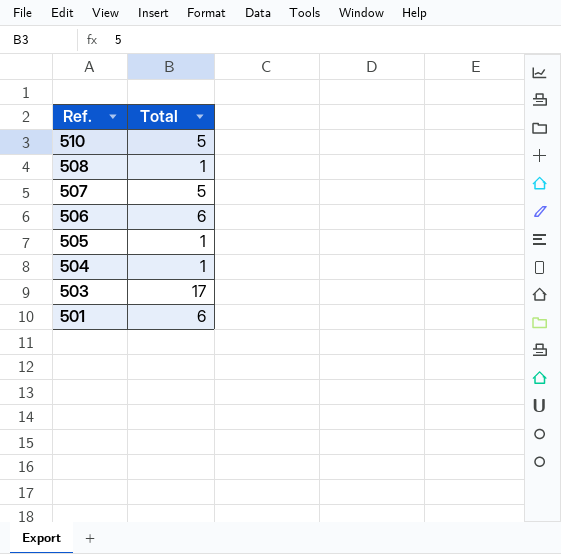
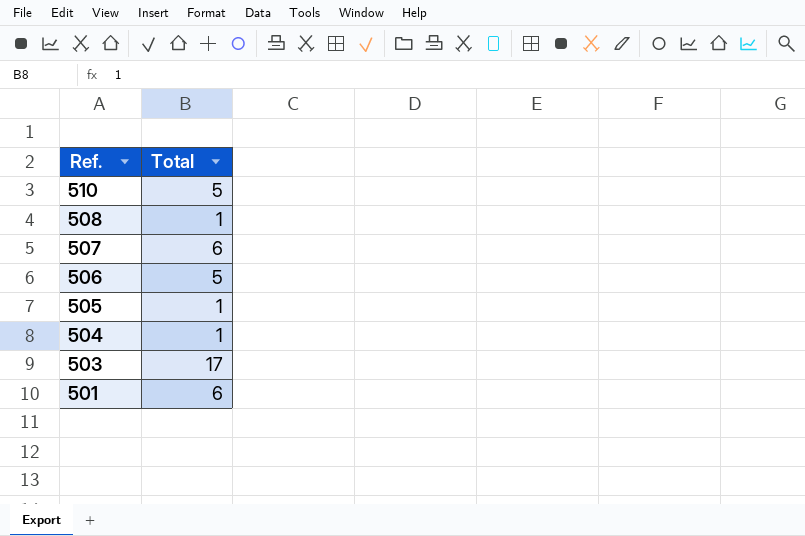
507 | Total: 5 -> 6
506 | Total: 6 -> 5

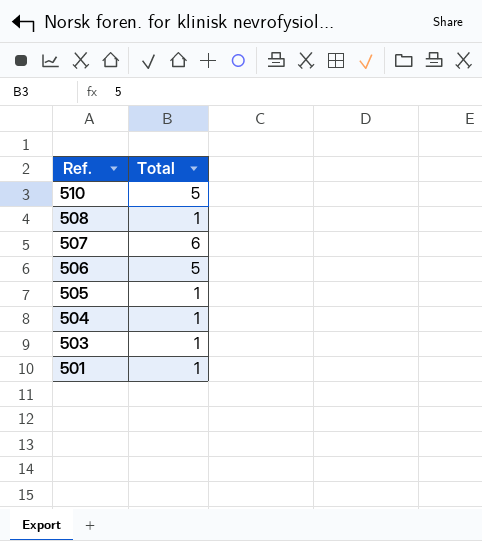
503 | Total: 17 -> 1
501 | Total: 6 -> 1

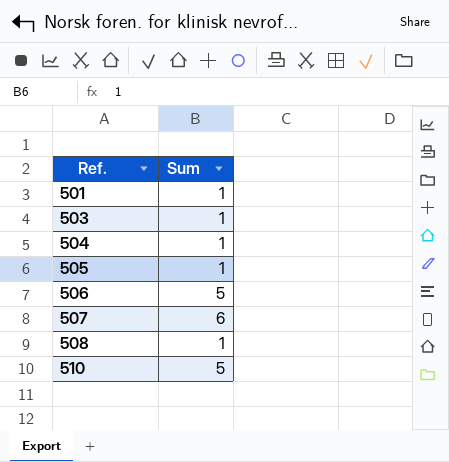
row order: Ref. descending -> Ref. ascending
column name: Total -> Sum

